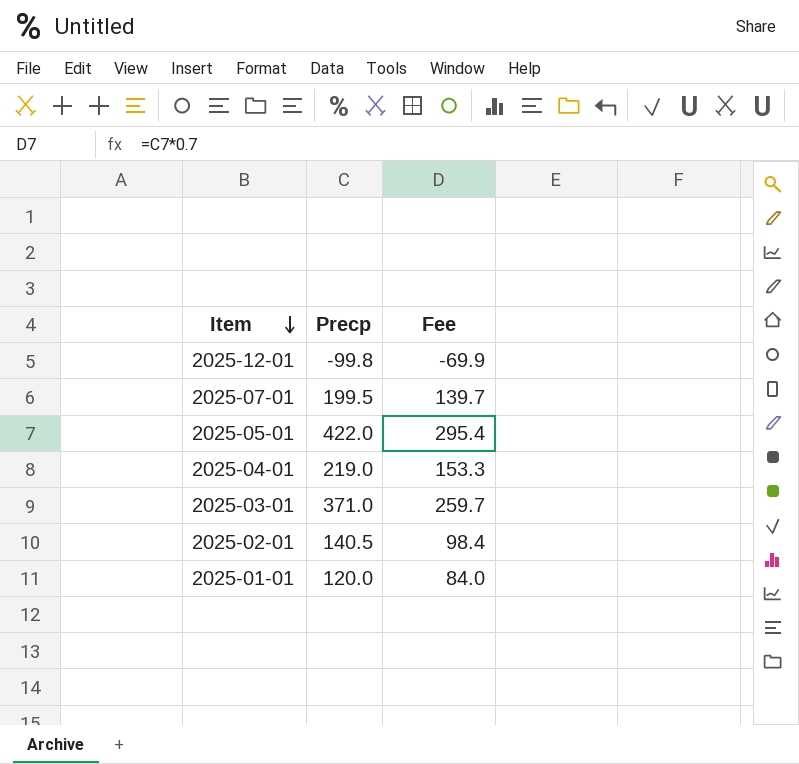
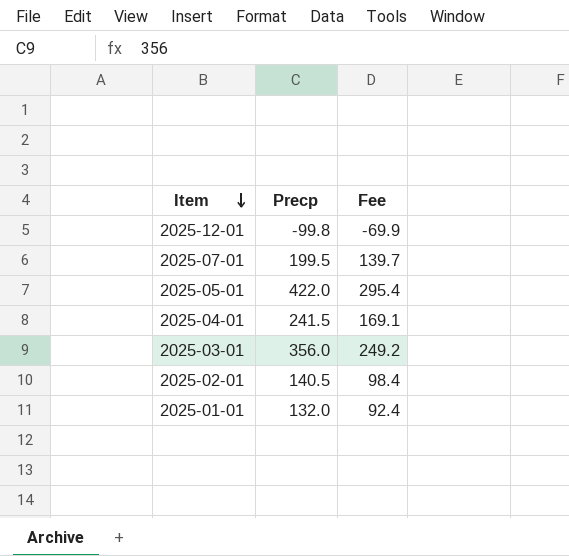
2025-04-01 | Precp: 219.0 -> 241.5
2025-04-01 | Fee: 153.3 -> 169.1
2025-03-01 | Precp: 371.0 -> 356.0
2025-03-01 | Fee: 259.7 -> 249.2
2025-01-01 | Precp: 120.0 -> 132.0
2025-01-01 | Fee: 84.0 -> 92.4

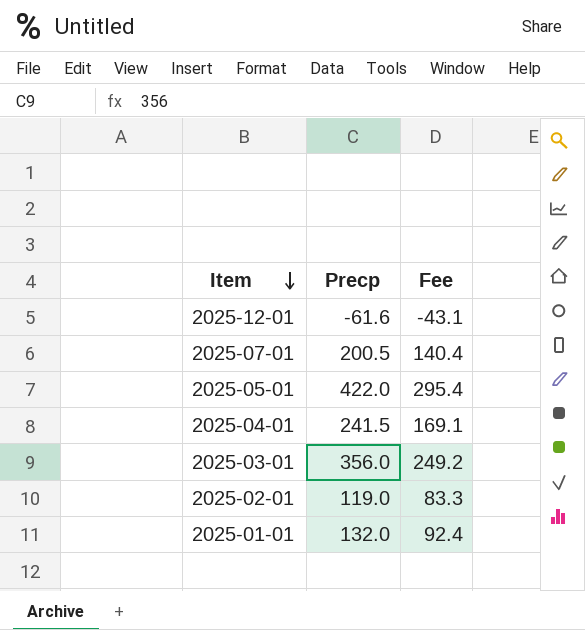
2025-12-01 | Precp: -99.8 -> -61.6
2025-12-01 | Fee: -69.9 -> -43.1
2025-07-01 | Precp: 199.5 -> 200.5
2025-07-01 | Fee: 139.7 -> 140.4
2025-02-01 | Precp: 140.5 -> 119.0
2025-02-01 | Fee: 98.4 -> 83.3

